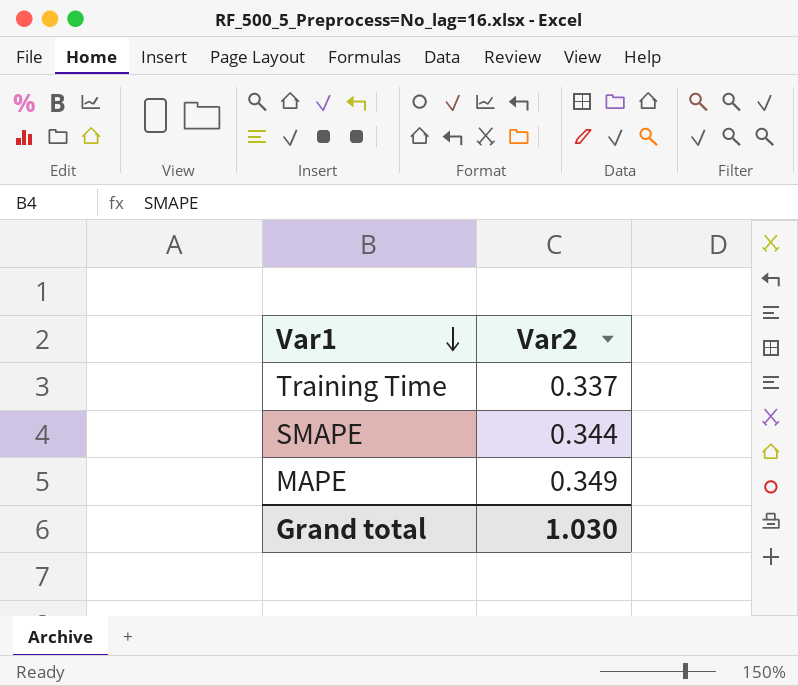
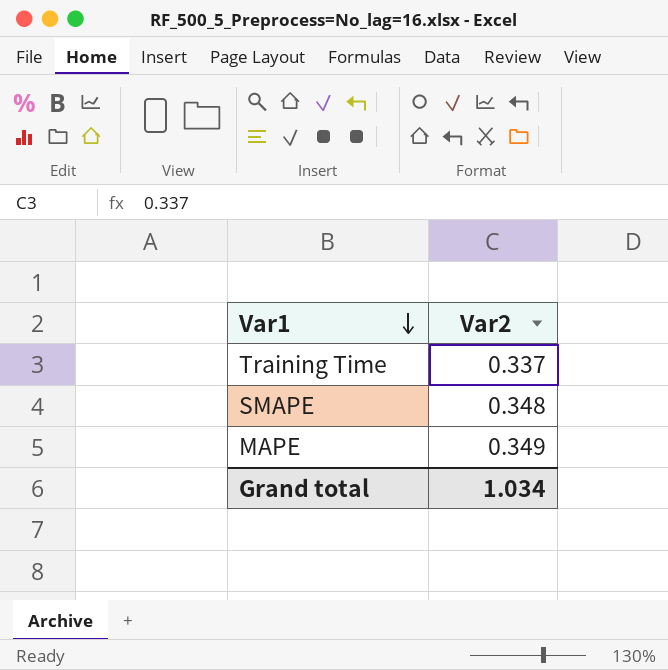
SMAPE | Var2: 0.344 -> 0.348
Grand total | Var2: 1.030 -> 1.034

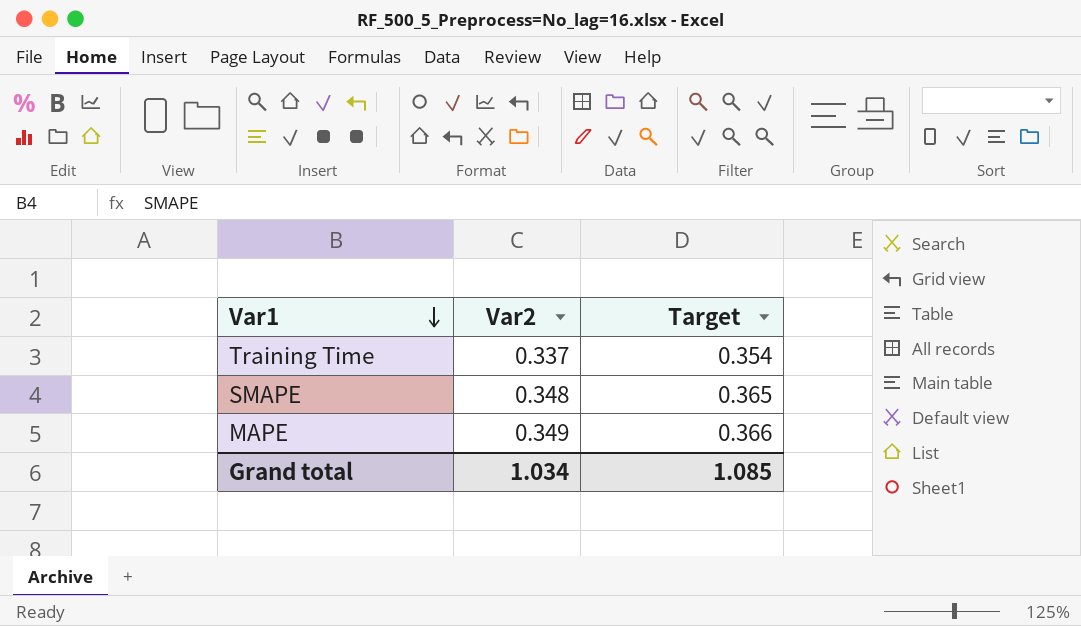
column Target | formula: none -> [Var2] * 1.05

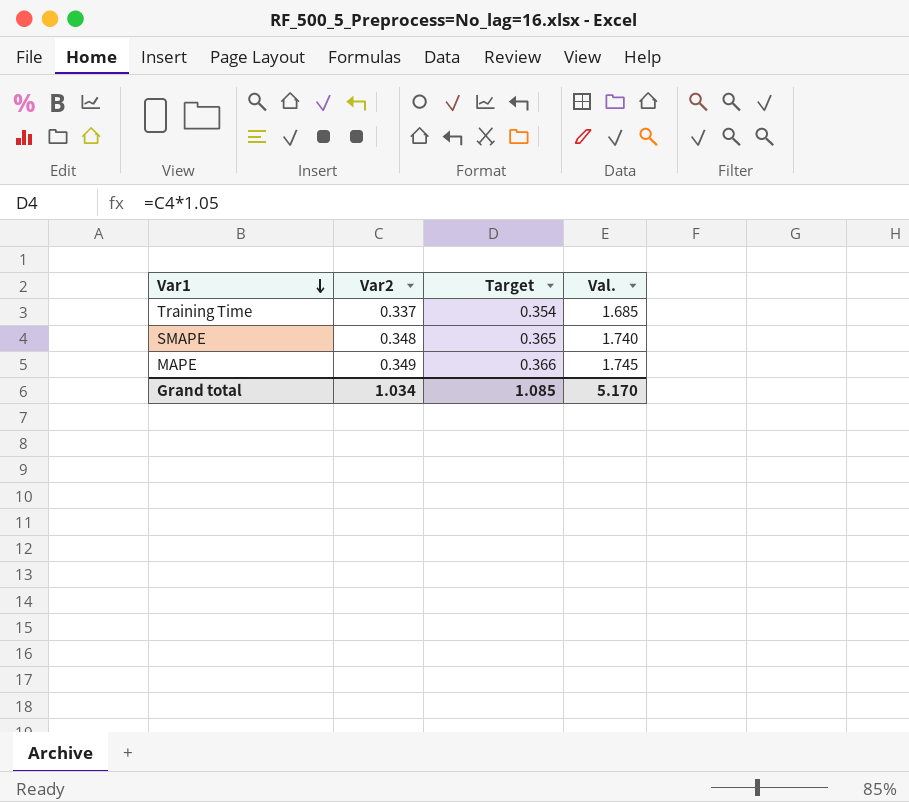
column Val. | formula: none -> [Var2] * 5

